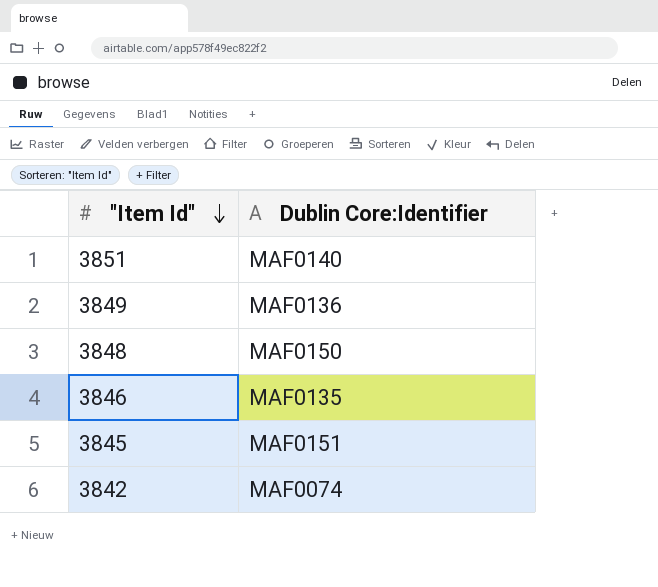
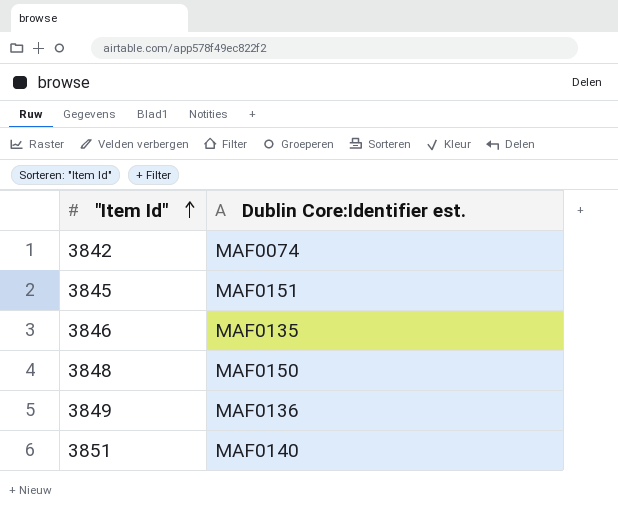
row order: "Item Id" descending -> "Item Id" ascending
column name: Dublin Core:Identifier -> Dublin Core:Identifier est.

